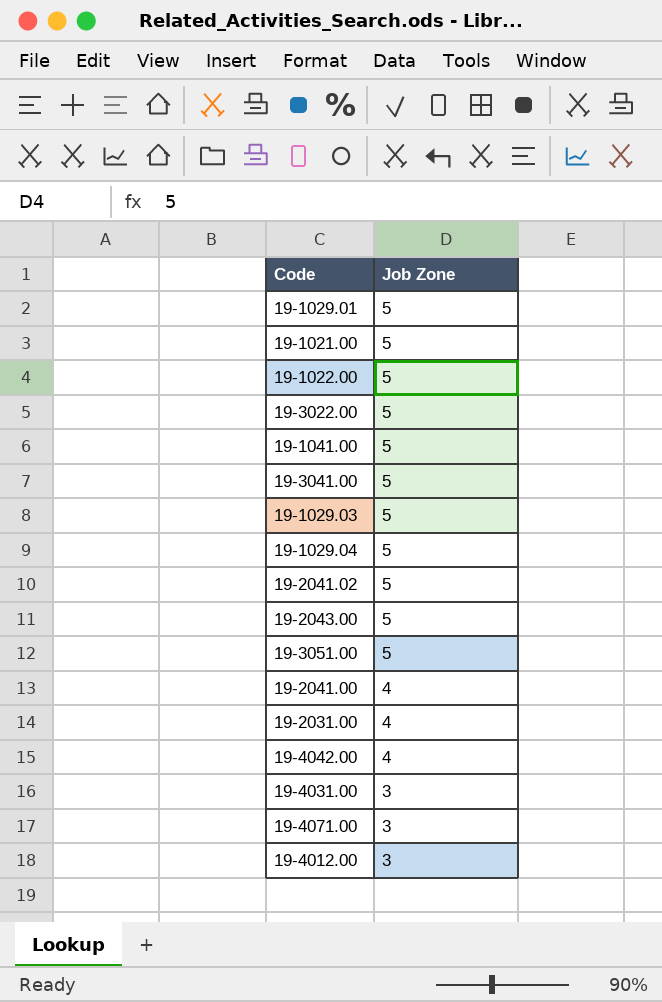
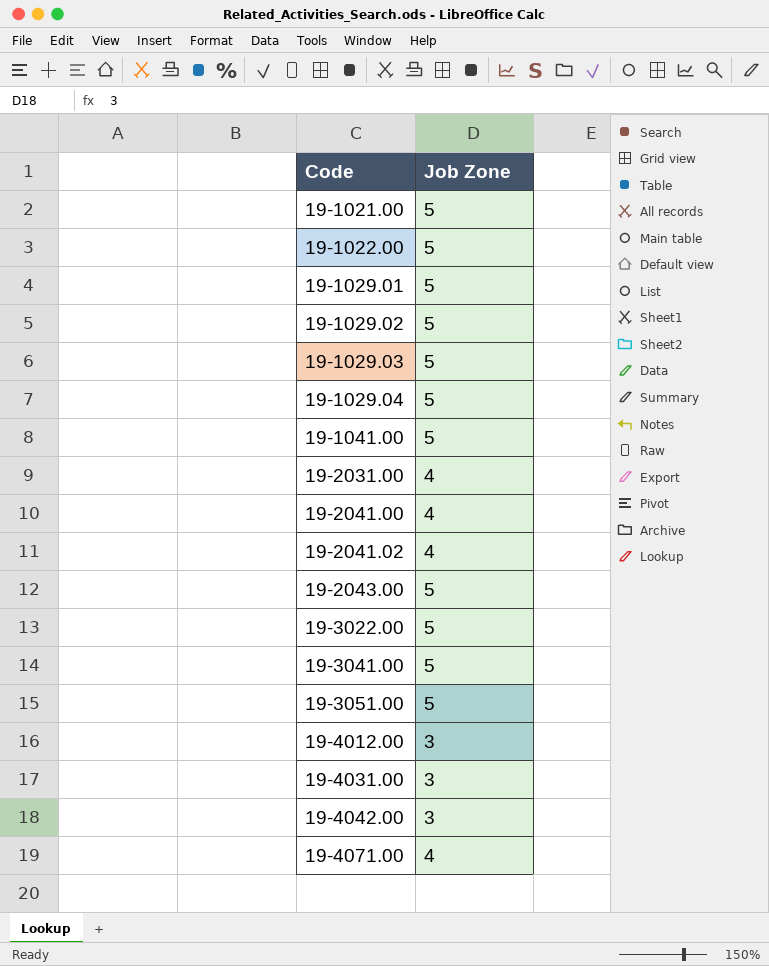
row order: Job Zone descending -> Code ascending
row 19-1029.02: none -> 5
19-2041.02 | Job Zone: 5 -> 4
19-4042.00 | Job Zone: 4 -> 3
19-4071.00 | Job Zone: 3 -> 4

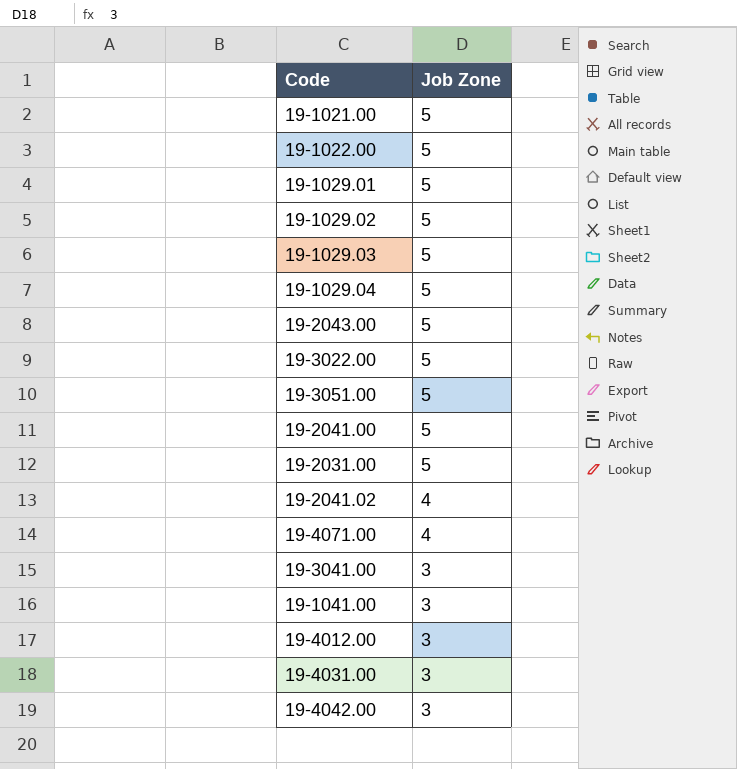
row order: Code ascending -> Job Zone descending
19-2041.00 | Job Zone: 4 -> 5
19-2031.00 | Job Zone: 4 -> 5
19-3041.00 | Job Zone: 5 -> 3
19-1041.00 | Job Zone: 5 -> 3

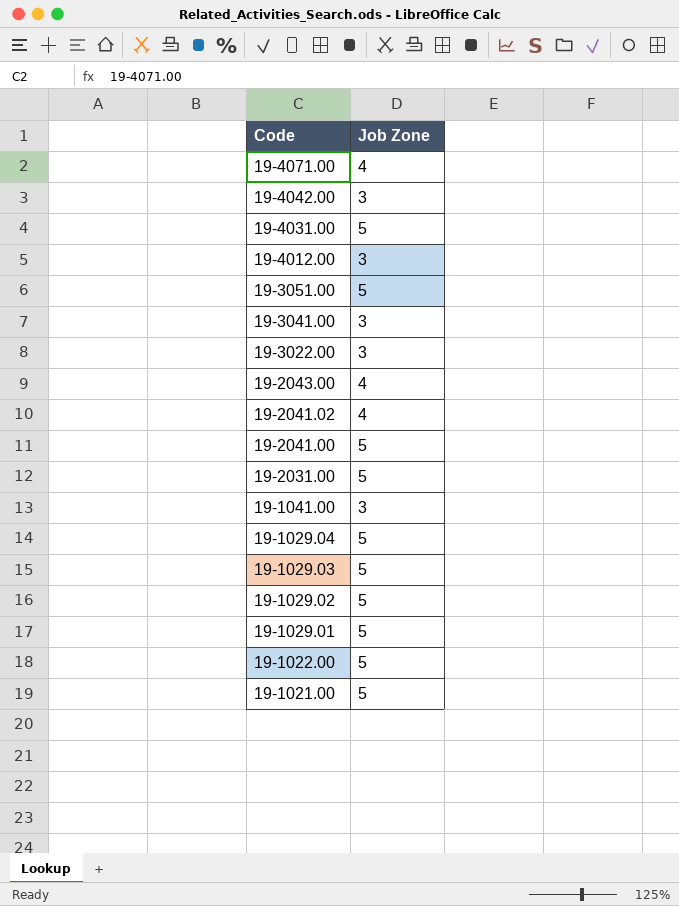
row order: Job Zone descending -> Code descending
19-4031.00 | Job Zone: 3 -> 5
19-3022.00 | Job Zone: 5 -> 3
19-2043.00 | Job Zone: 5 -> 4

